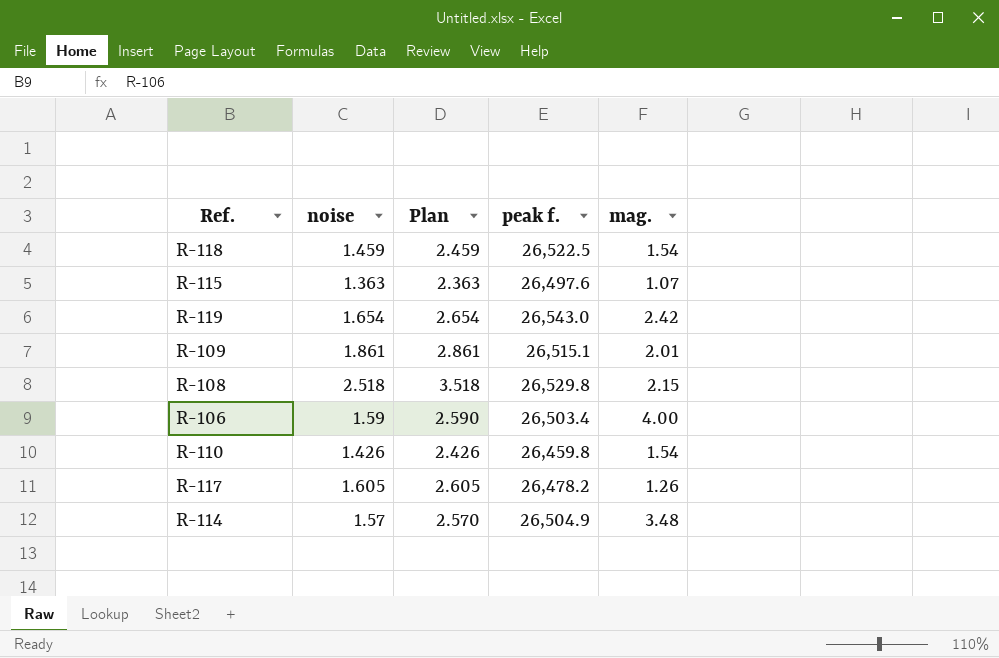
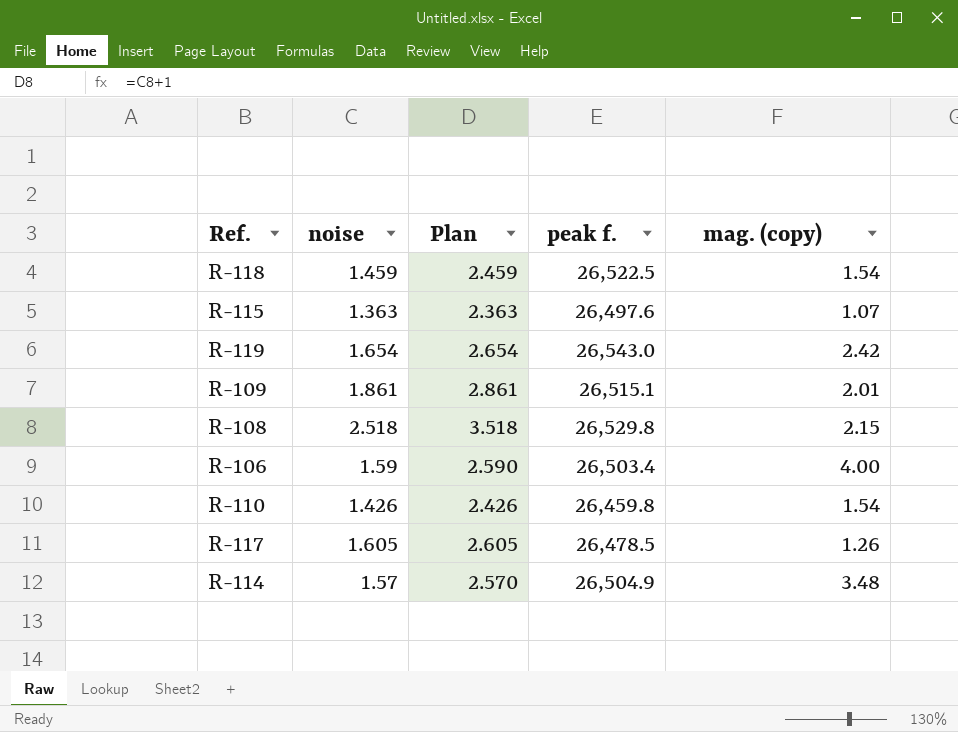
column name: mag. -> mag. (copy)
R-117 | peak f.: 26,478.2 -> 26,478.5

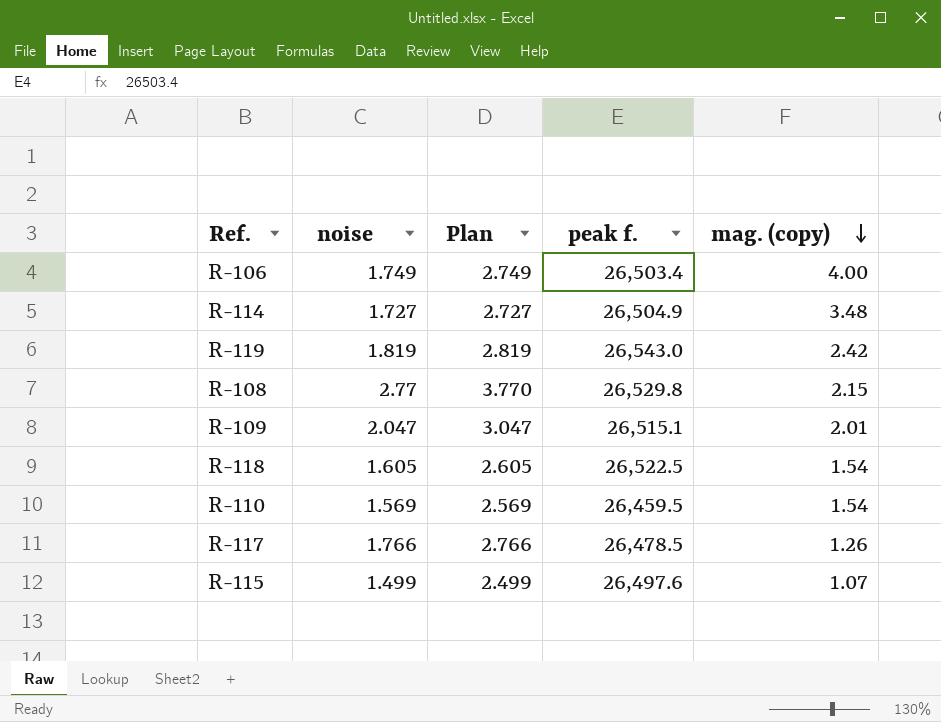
row order: none -> mag. (copy) descending
R-106 | noise: 1.59 -> 1.749
R-106 | Plan: 2.590 -> 2.749
R-114 | noise: 1.57 -> 1.727
R-114 | Plan: 2.570 -> 2.727
R-119 | noise: 1.654 -> 1.819
R-119 | Plan: 2.654 -> 2.819
R-108 | noise: 2.518 -> 2.77
R-108 | Plan: 3.518 -> 3.770
R-109 | noise: 1.861 -> 2.047
R-109 | Plan: 2.861 -> 3.047
R-118 | noise: 1.459 -> 1.605
R-118 | Plan: 2.459 -> 2.605
R-110 | noise: 1.426 -> 1.569
R-110 | Plan: 2.426 -> 2.569
R-110 | peak f.: 26,459.8 -> 26,459.5
R-117 | noise: 1.605 -> 1.766
R-117 | Plan: 2.605 -> 2.766
R-115 | noise: 1.363 -> 1.499
R-115 | Plan: 2.363 -> 2.499

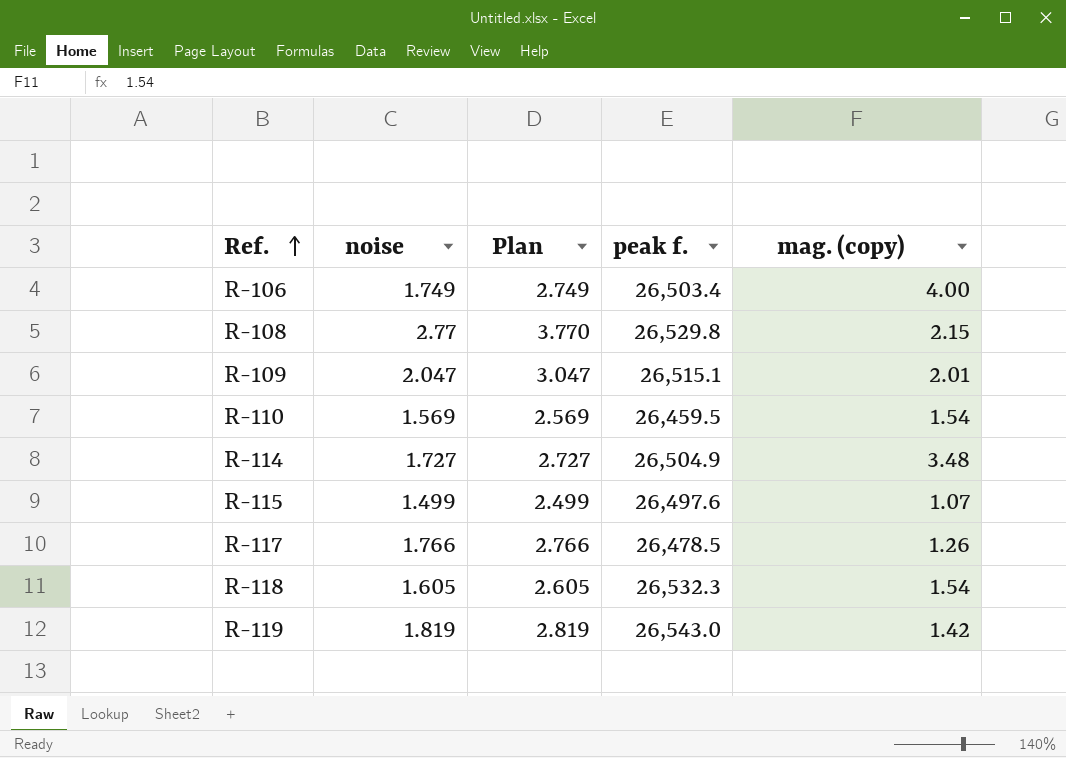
row order: mag. (copy) descending -> Ref. ascending
R-118 | peak f.: 26,522.5 -> 26,532.3
R-119 | mag. (copy): 2.42 -> 1.42

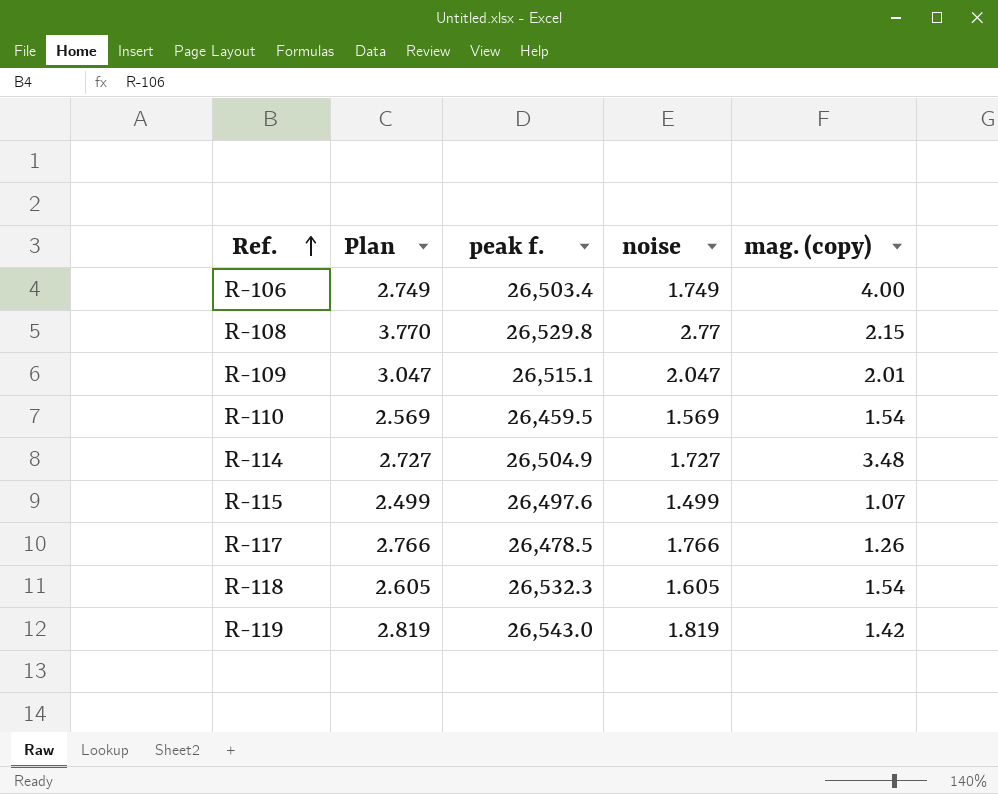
column noise | position: 2 -> 4

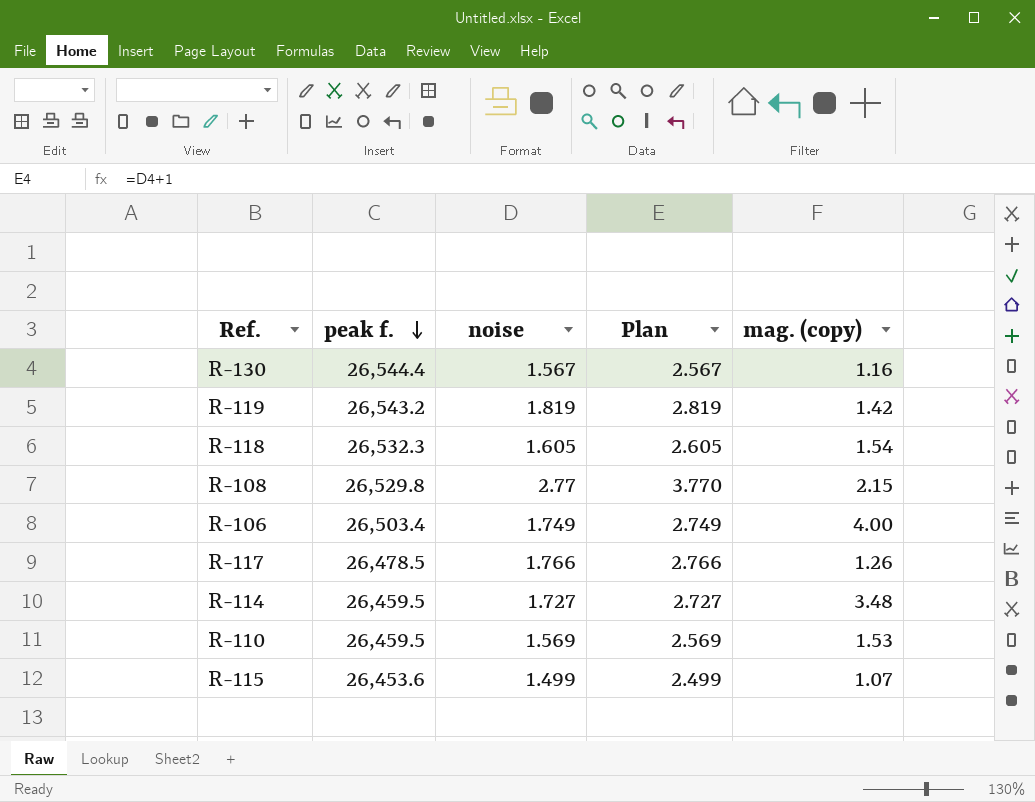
row order: Ref. ascending -> peak f. descending
column Plan | position: 2 -> 4
row R-109: 3.047 | 26,515.1 | 2.047 | 2.01 -> none
row R-130: none -> 26,544.4 | 1.567 | 2.567 | 1.16
R-119 | peak f.: 26,543.0 -> 26,543.2
R-114 | peak f.: 26,504.9 -> 26,459.5
R-110 | mag. (copy): 1.54 -> 1.53
R-115 | peak f.: 26,497.6 -> 26,453.6

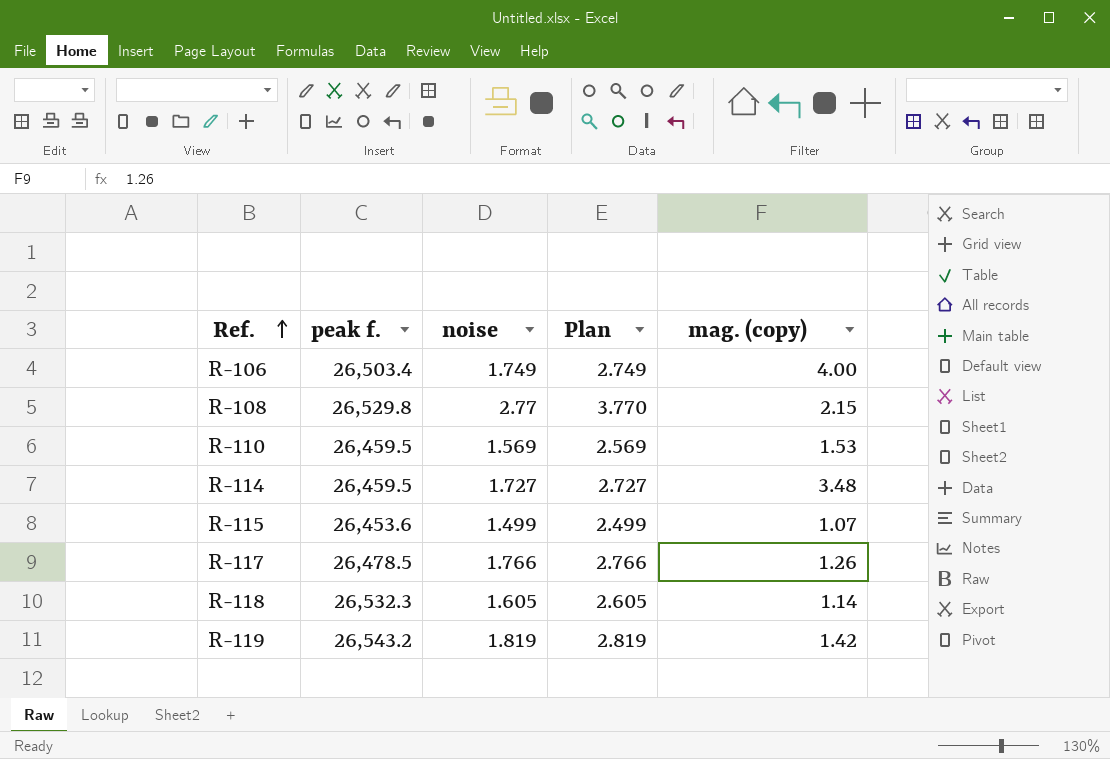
row order: peak f. descending -> Ref. ascending
row R-130: 26,544.4 | 1.567 | 2.567 | 1.16 -> none
R-118 | mag. (copy): 1.54 -> 1.14

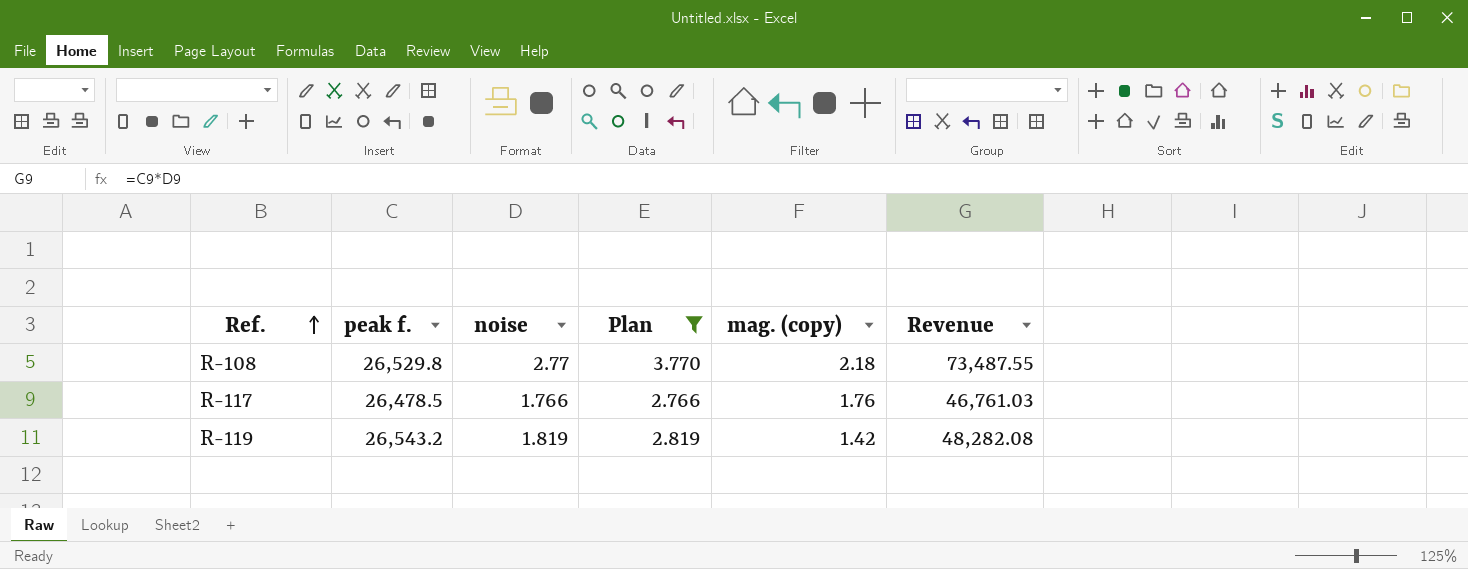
filter: none -> Plan >= 2.766
column Revenue | formula: none -> [peak f.] * [noise]
R-108 | mag. (copy): 2.15 -> 2.18
R-117 | mag. (copy): 1.26 -> 1.76

